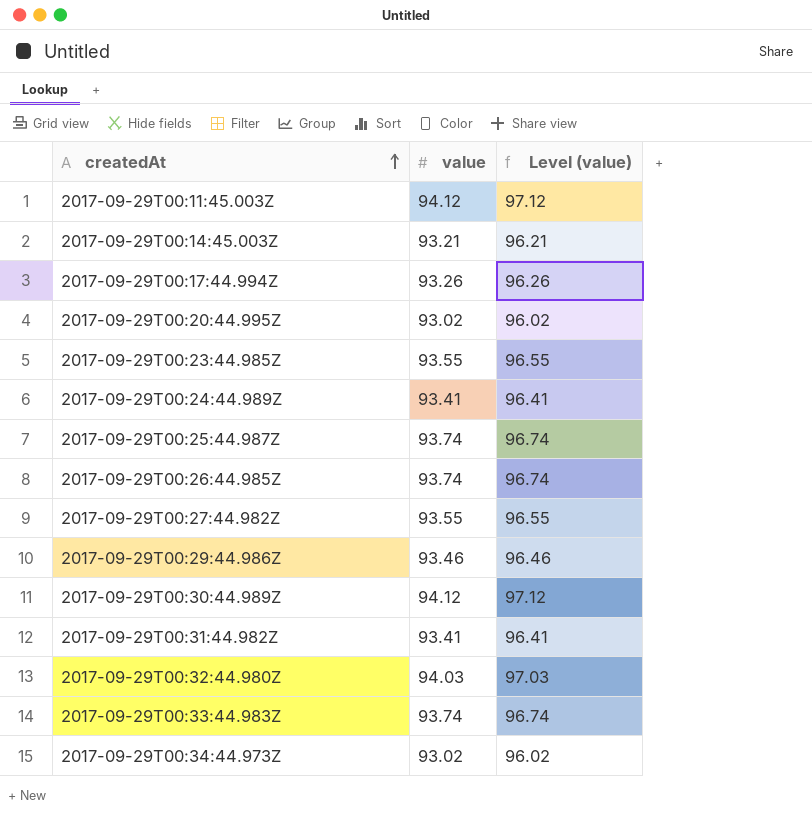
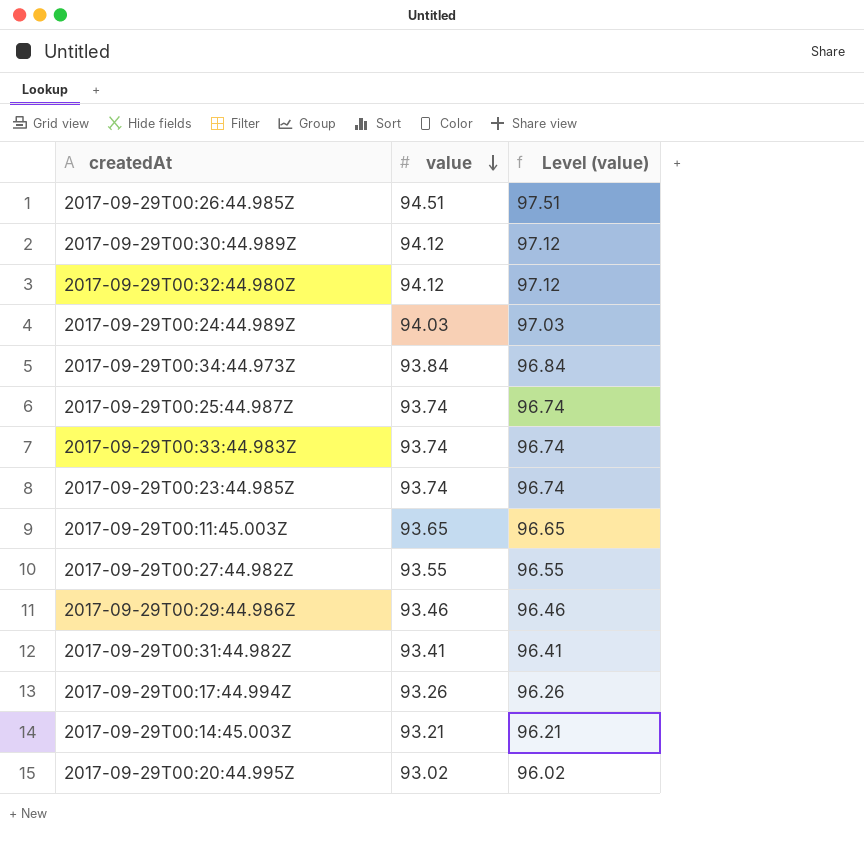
row order: createdAt ascending -> value descending
2017-09-29T00:26:44.985Z | value: 93.74 -> 94.51
2017-09-29T00:26:44.985Z | Level (value): 96.74 -> 97.51
2017-09-29T00:32:44.980Z | value: 94.03 -> 94.12
2017-09-29T00:32:44.980Z | Level (value): 97.03 -> 97.12
2017-09-29T00:24:44.989Z | value: 93.41 -> 94.03
2017-09-29T00:24:44.989Z | Level (value): 96.41 -> 97.03
2017-09-29T00:34:44.973Z | value: 93.02 -> 93.84
2017-09-29T00:34:44.973Z | Level (value): 96.02 -> 96.84
2017-09-29T00:23:44.985Z | value: 93.55 -> 93.74
2017-09-29T00:23:44.985Z | Level (value): 96.55 -> 96.74
2017-09-29T00:11:45.003Z | value: 94.12 -> 93.65
2017-09-29T00:11:45.003Z | Level (value): 97.12 -> 96.65

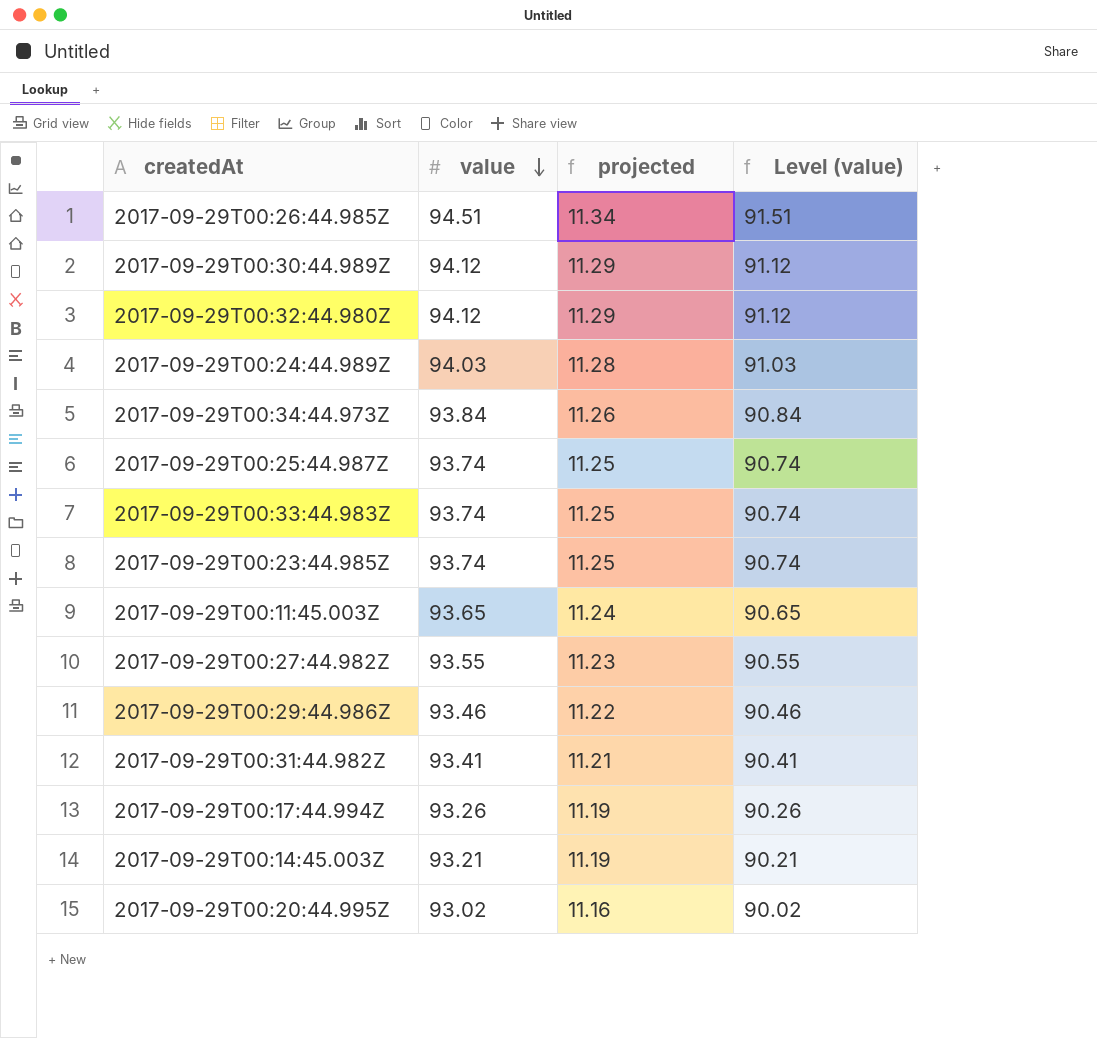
column projected | formula: none -> [value] * 0.12
column Level (value) | formula: [value] + 3 -> [value] - 3

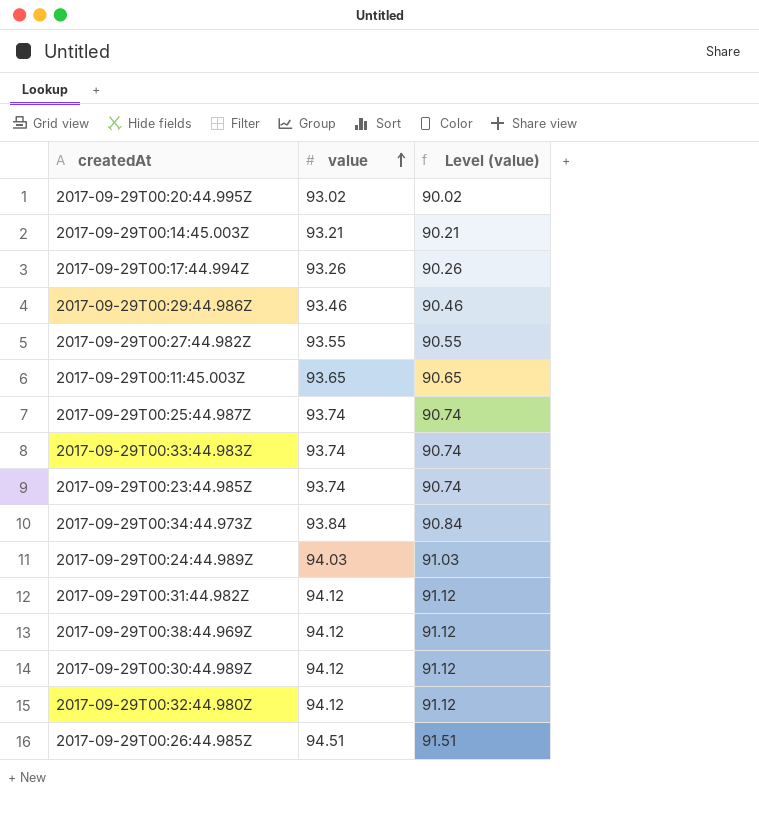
row order: value descending -> value ascending
column projected | formula: [value] * 0.12 -> none
2017-09-29T00:31:44.982Z | value: 93.41 -> 94.12
2017-09-29T00:31:44.982Z | Level (value): 90.41 -> 91.12
row 2017-09-29T00:38:44.969Z: none -> 94.12 | 91.12

